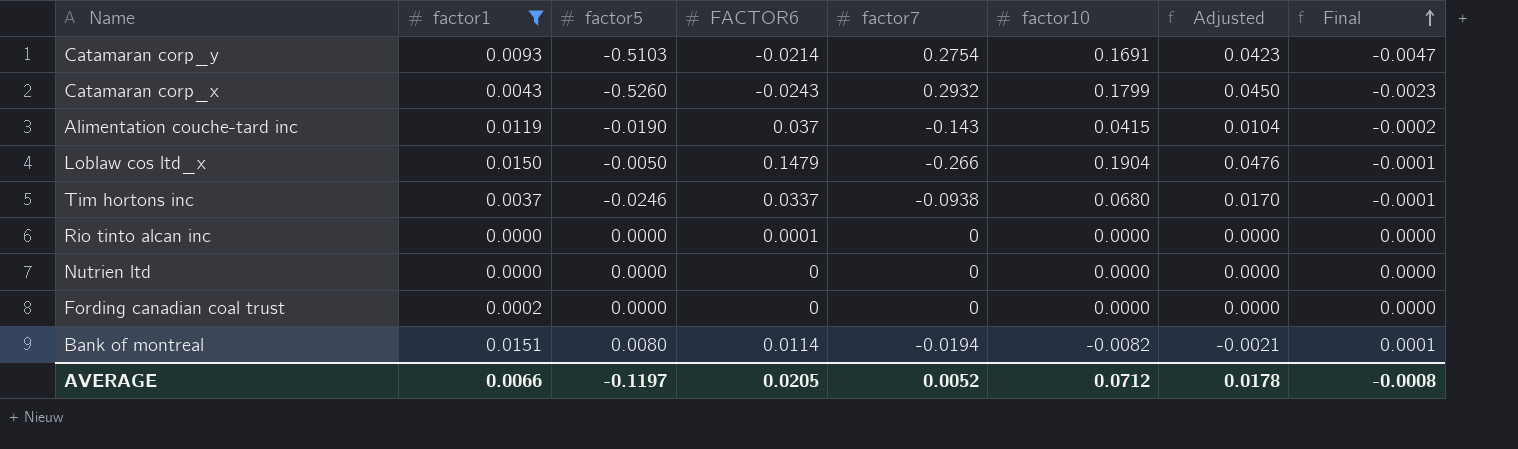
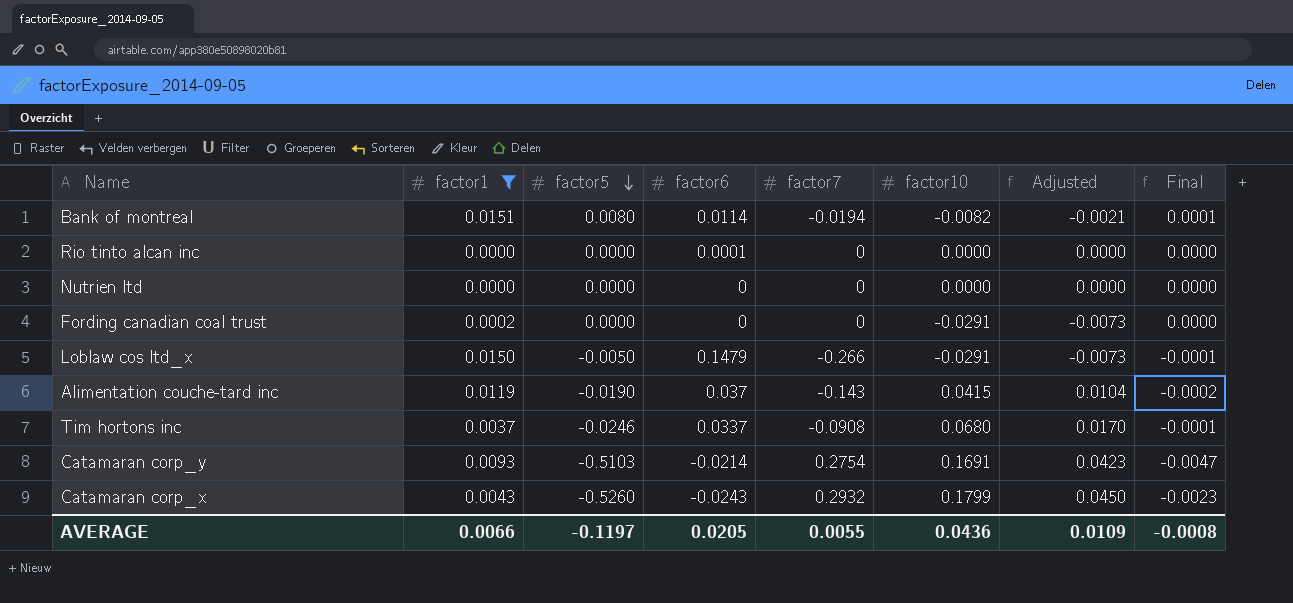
row order: Final ascending -> factor5 descending
column name: FACTOR6 -> factor6
Fording canadian coal trust | factor10: 0.0000 -> -0.0291
Fording canadian coal trust | Adjusted: 0.0000 -> -0.0073
Loblaw cos ltd_x | factor10: 0.1904 -> -0.0291
Loblaw cos ltd_x | Adjusted: 0.0476 -> -0.0073
Tim hortons inc | factor7: -0.0938 -> -0.0908
AVERAGE | factor7: 0.0052 -> 0.0055
AVERAGE | factor10: 0.0712 -> 0.0436
AVERAGE | Adjusted: 0.0178 -> 0.0109

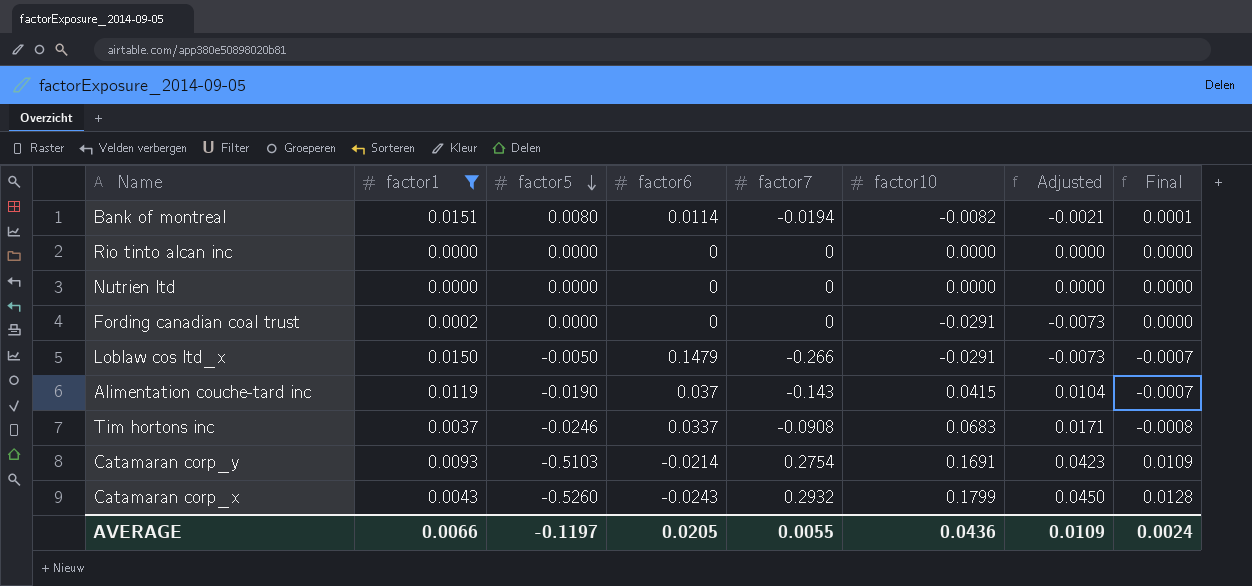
column Final | formula: [factor1] * [factor5] -> [factor5] * [factor6]
Rio tinto alcan inc | factor6: 0.0001 -> 0
Tim hortons inc | factor10: 0.0680 -> 0.0683
Tim hortons inc | Adjusted: 0.0170 -> 0.0171
AVERAGE | Final: -0.0008 -> 0.0024

